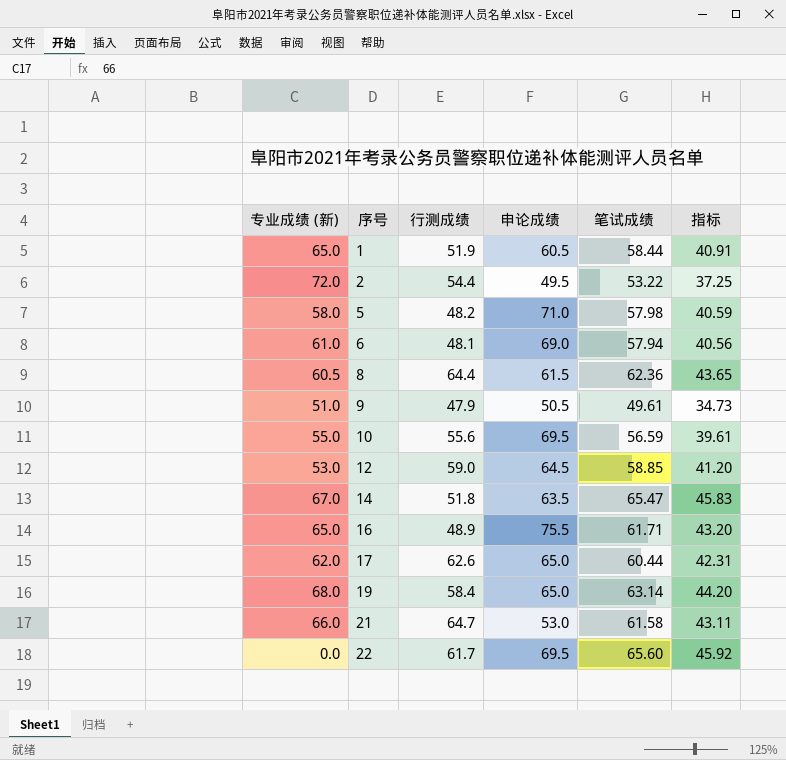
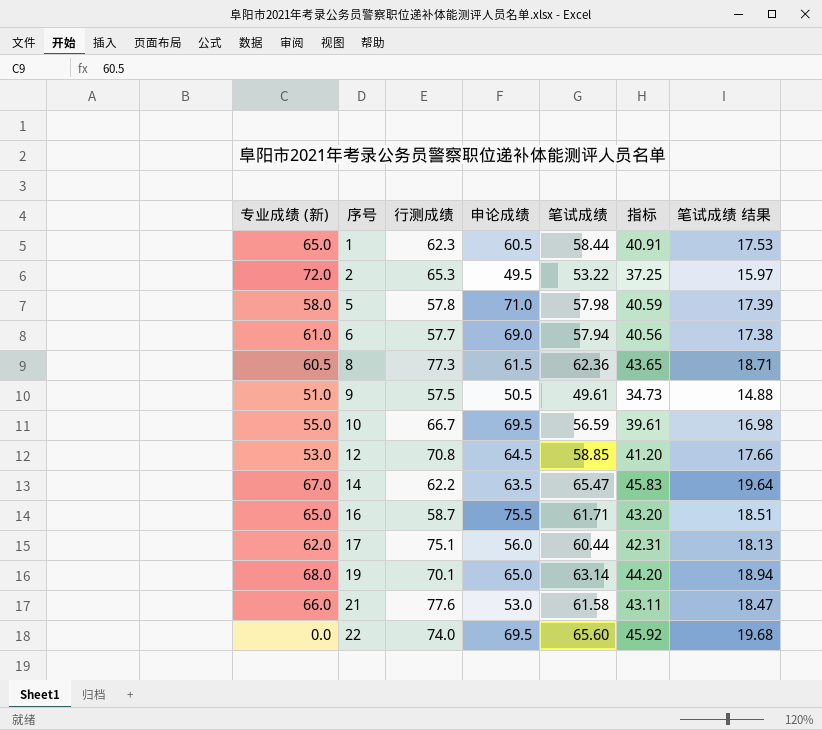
column 笔试成绩 结果 | formula: none -> [笔试成绩] * 0.3
1 | 行测成绩: 51.9 -> 62.3
2 | 行测成绩: 54.4 -> 65.3
5 | 行测成绩: 48.2 -> 57.8
6 | 行测成绩: 48.1 -> 57.7
8 | 行测成绩: 64.4 -> 77.3
9 | 行测成绩: 47.9 -> 57.5
10 | 行测成绩: 55.6 -> 66.7
12 | 行测成绩: 59.0 -> 70.8
14 | 行测成绩: 51.8 -> 62.2
16 | 行测成绩: 48.9 -> 58.7
17 | 行测成绩: 62.6 -> 75.1
17 | 申论成绩: 65.0 -> 56.0
19 | 行测成绩: 58.4 -> 70.1
21 | 行测成绩: 64.7 -> 77.6
22 | 行测成绩: 61.7 -> 74.0

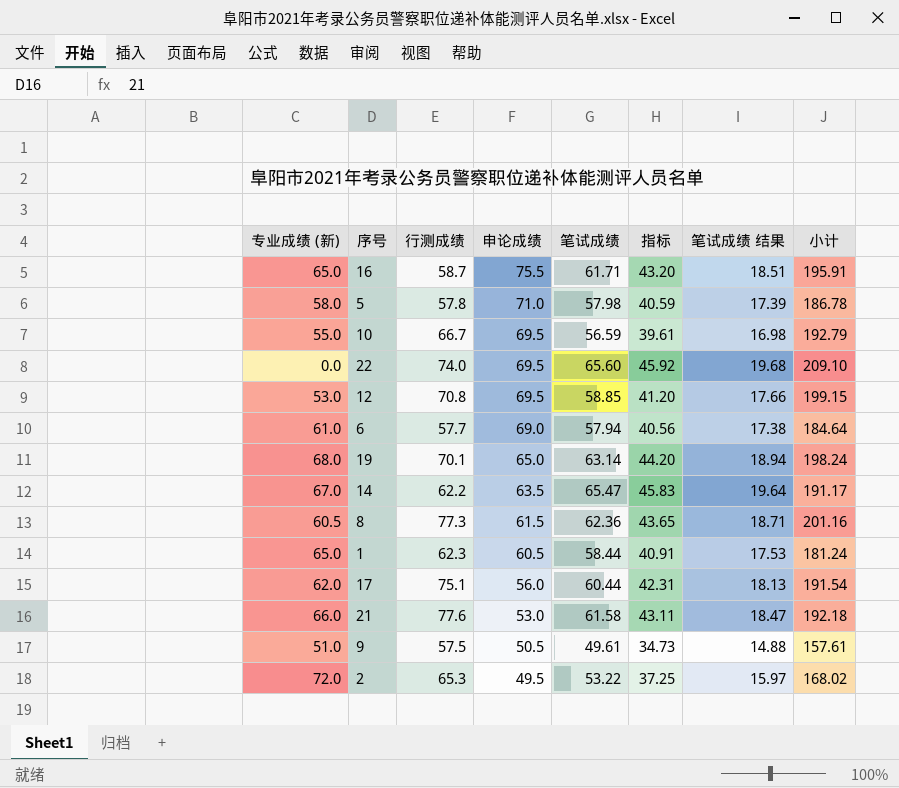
row order: 序号 ascending -> 申论成绩 descending
column 小计 | formula: none -> [行测成绩] + [申论成绩] + [笔试成绩]
12 | 申论成绩: 64.5 -> 69.5

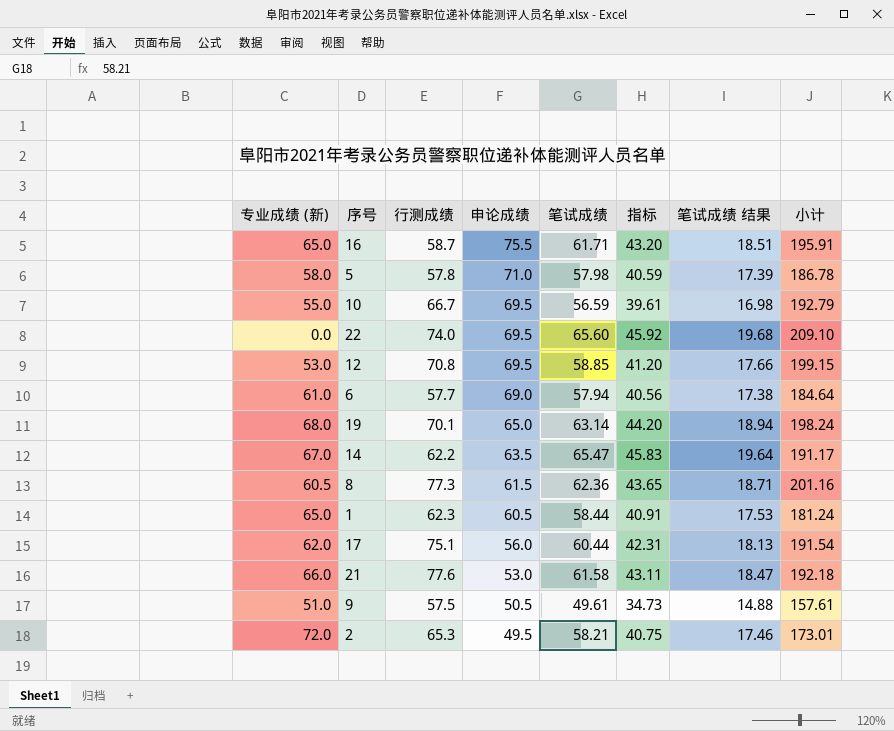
2 | 笔试成绩: 53.22 -> 58.21
2 | 指标: 37.25 -> 40.75
2 | 笔试成绩 结果: 15.97 -> 17.46
2 | 小计: 168.02 -> 173.01

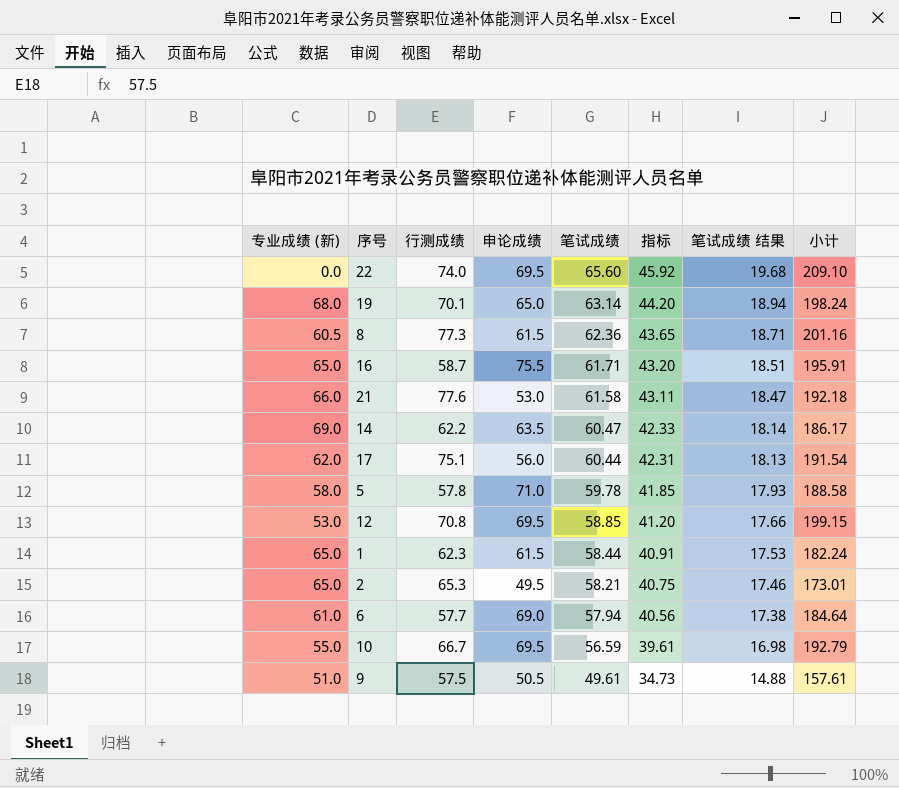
row order: 申论成绩 descending -> 笔试成绩 descending
14 | 专业成绩 (新): 67.0 -> 69.0
14 | 笔试成绩: 65.47 -> 60.47
14 | 指标: 45.83 -> 42.33
14 | 笔试成绩 结果: 19.64 -> 18.14
14 | 小计: 191.17 -> 186.17
5 | 笔试成绩: 57.98 -> 59.78
5 | 指标: 40.59 -> 41.85
5 | 笔试成绩 结果: 17.39 -> 17.93
5 | 小计: 186.78 -> 188.58
1 | 申论成绩: 60.5 -> 61.5
1 | 小计: 181.24 -> 182.24
2 | 专业成绩 (新): 72.0 -> 65.0

